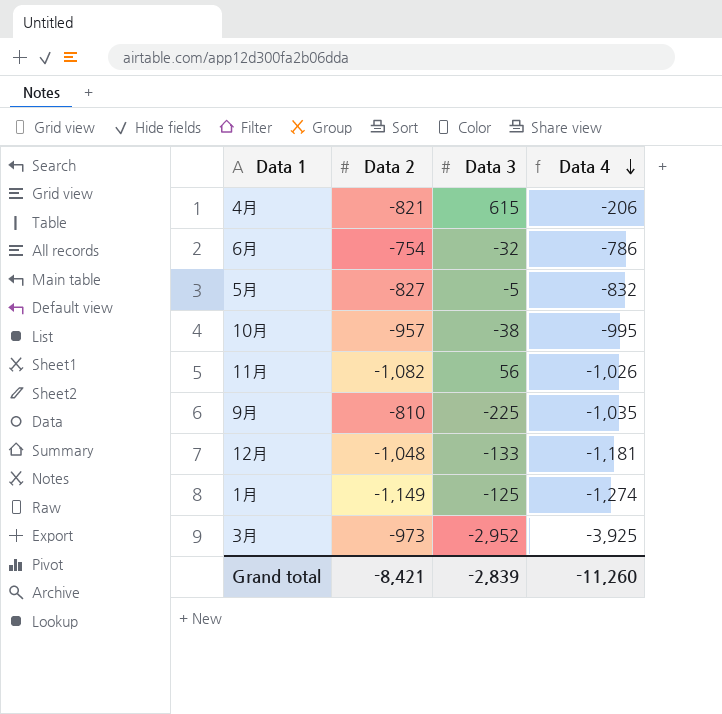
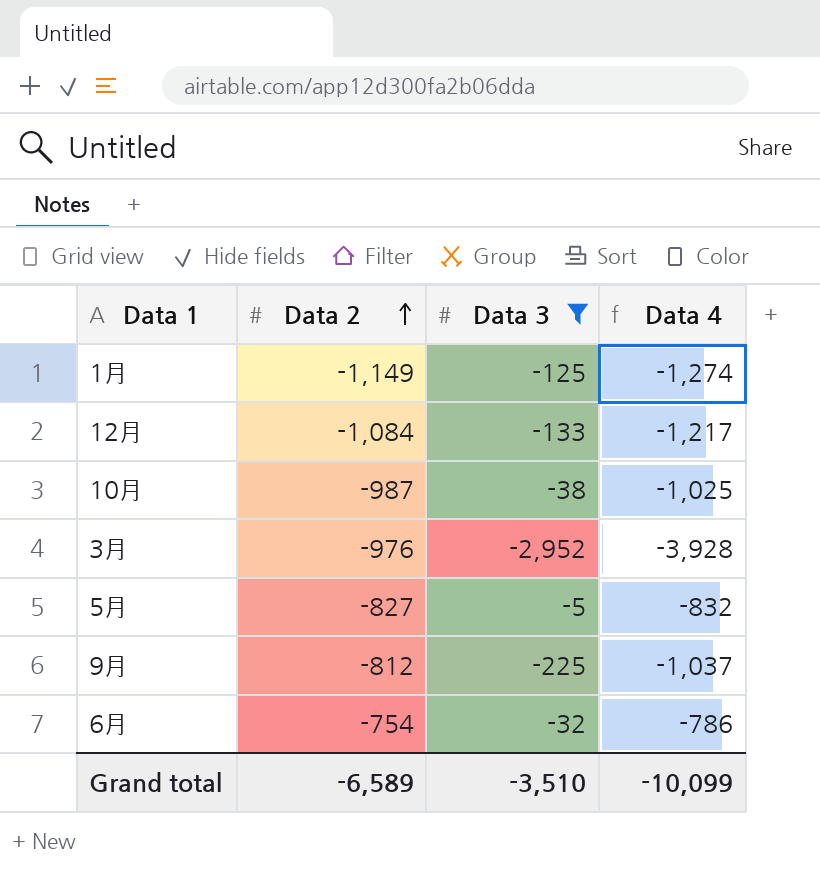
filter: none -> Data 3 <= -5
row order: Data 4 descending -> Data 2 ascending
12月 | Data 2: -1,048 -> -1,084
12月 | Data 4: -1,181 -> -1,217
10月 | Data 2: -957 -> -987
10月 | Data 4: -995 -> -1,025
3月 | Data 2: -973 -> -976
3月 | Data 4: -3,925 -> -3,928
9月 | Data 2: -810 -> -812
9月 | Data 4: -1,035 -> -1,037
Grand total | Data 2: -8,421 -> -6,589
Grand total | Data 3: -2,839 -> -3,510
Grand total | Data 4: -11,260 -> -10,099

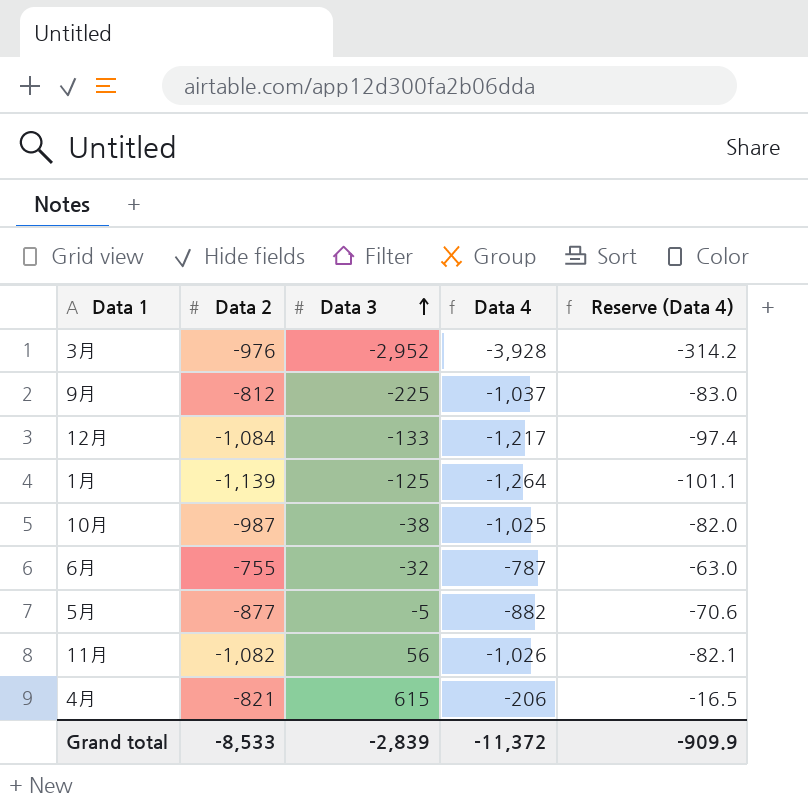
filter: Data 3 <= -5 -> none
row order: Data 2 ascending -> Data 3 ascending
column Reserve (Data 4) | formula: none -> [Data 4] * 0.08
1月 | Data 2: -1,149 -> -1,139
1月 | Data 4: -1,274 -> -1,264
6月 | Data 2: -754 -> -755
6月 | Data 4: -786 -> -787
5月 | Data 2: -827 -> -877
5月 | Data 4: -832 -> -882
Grand total | Data 2: -6,589 -> -8,533
Grand total | Data 3: -3,510 -> -2,839
Grand total | Data 4: -10,099 -> -11,372

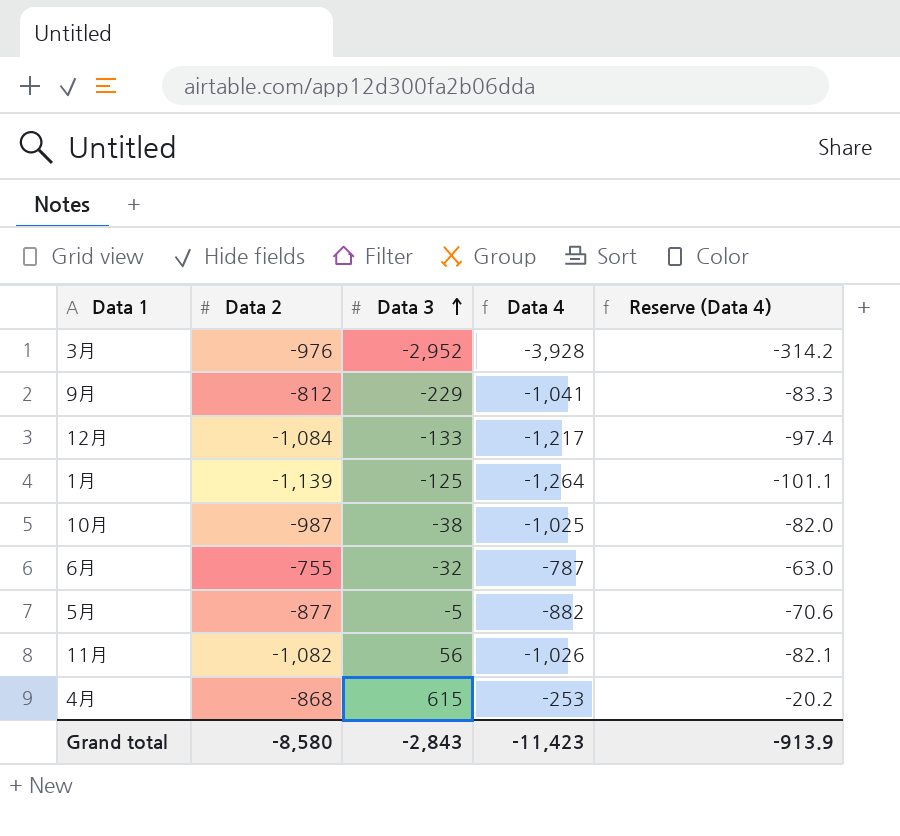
9月 | Data 3: -225 -> -229
9月 | Data 4: -1,037 -> -1,041
9月 | Reserve (Data 4): -83.0 -> -83.3
4月 | Data 2: -821 -> -868
4月 | Data 4: -206 -> -253
4月 | Reserve (Data 4): -16.5 -> -20.2
Grand total | Data 2: -8,533 -> -8,580
Grand total | Data 3: -2,839 -> -2,843
Grand total | Data 4: -11,372 -> -11,423
Grand total | Reserve (Data 4): -909.9 -> -913.9

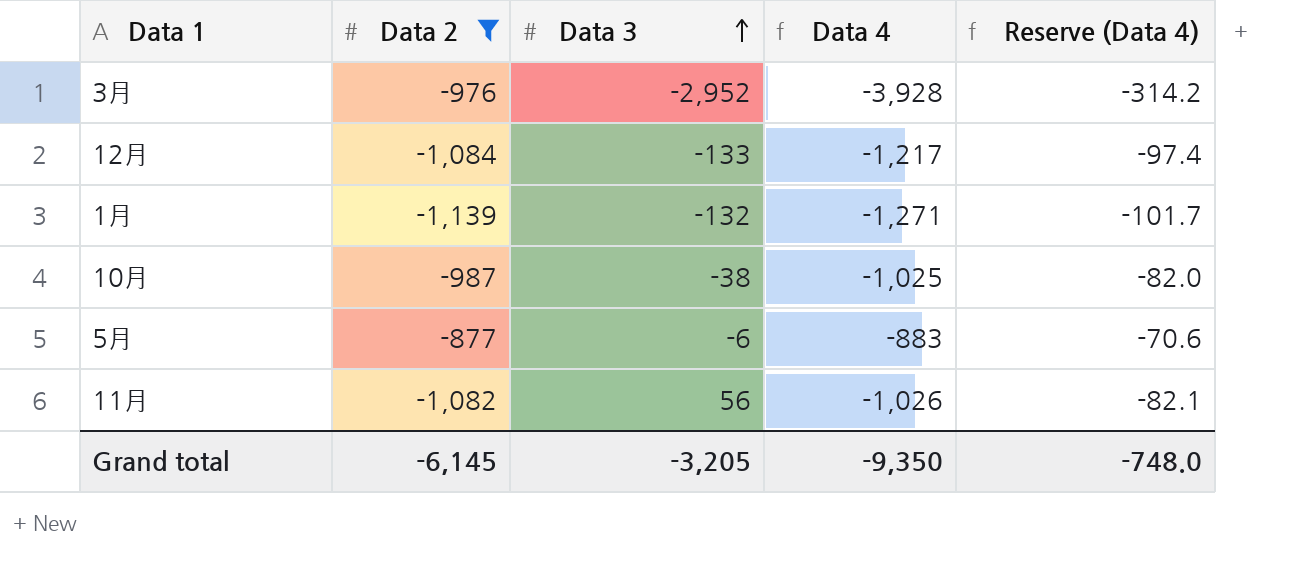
filter: none -> Data 2 <= -877
1月 | Data 3: -125 -> -132
1月 | Data 4: -1,264 -> -1,271
1月 | Reserve (Data 4): -101.1 -> -101.7
5月 | Data 3: -5 -> -6
5月 | Data 4: -882 -> -883
Grand total | Data 2: -8,580 -> -6,145
Grand total | Data 3: -2,843 -> -3,205
Grand total | Data 4: -11,423 -> -9,350
Grand total | Reserve (Data 4): -913.9 -> -748.0

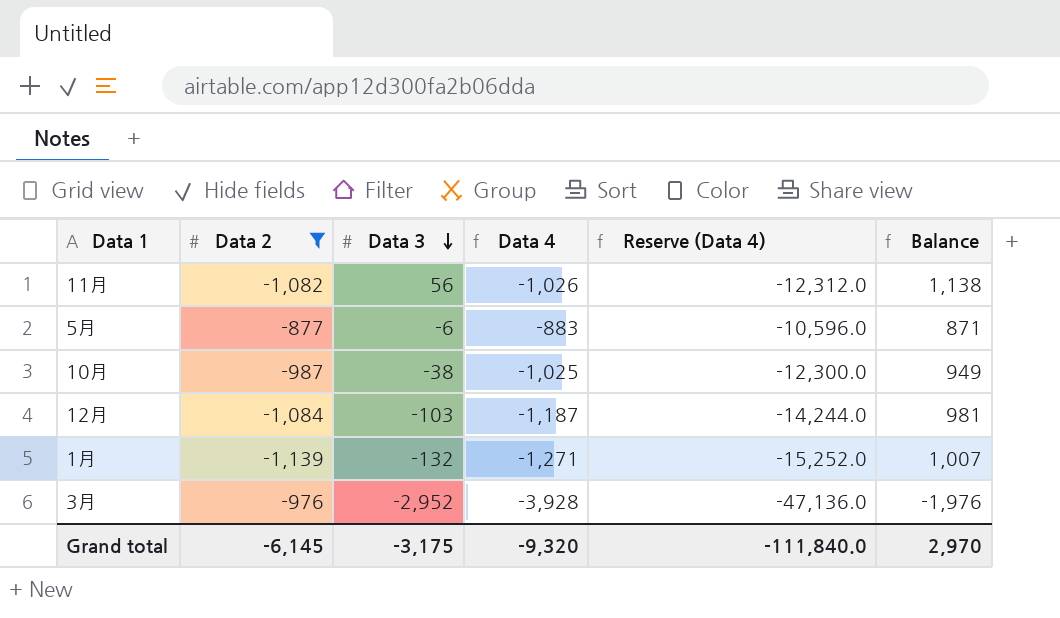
row order: Data 3 ascending -> Data 3 descending
column Reserve (Data 4) | formula: [Data 4] * 0.08 -> [Data 4] * 12
column Balance | formula: none -> [Data 3] - [Data 2]
12月 | Data 3: -133 -> -103
12月 | Data 4: -1,217 -> -1,187
Grand total | Data 3: -3,205 -> -3,175
Grand total | Data 4: -9,350 -> -9,320
Grand total | Reserve (Data 4): -748.0 -> -111,840.0

